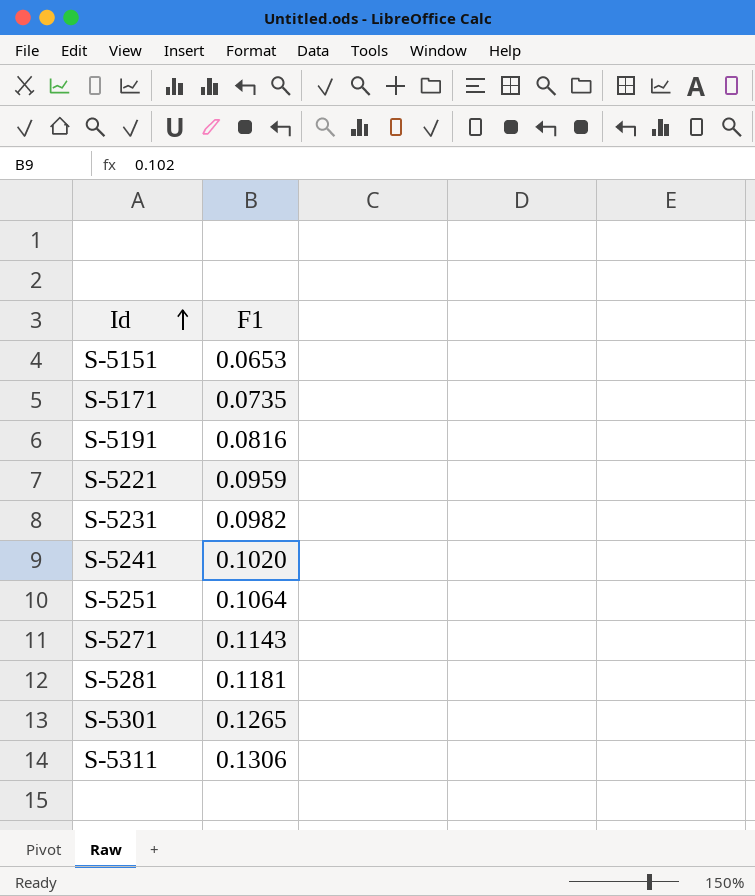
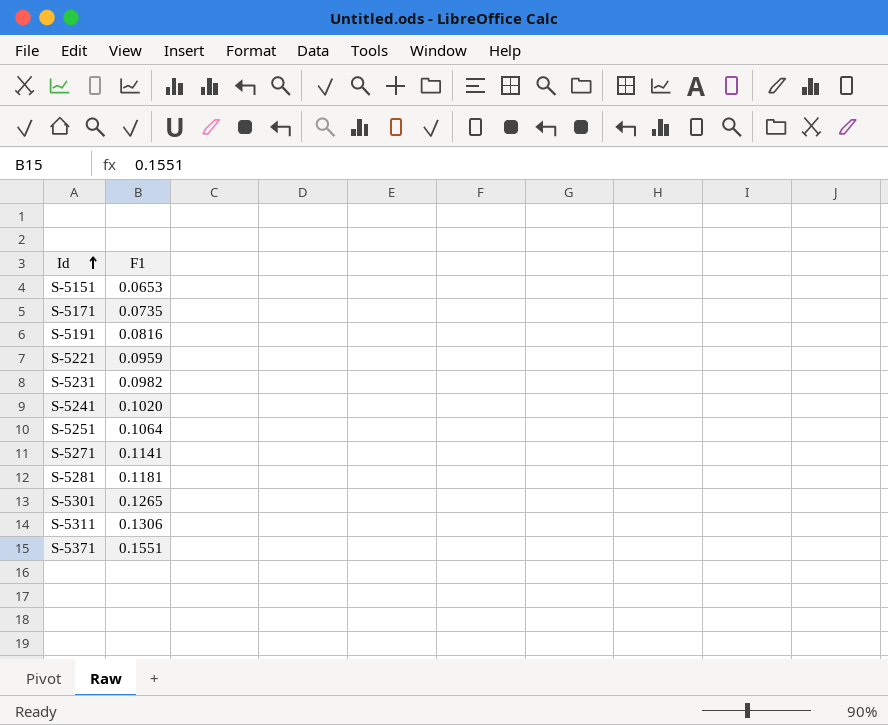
S-5271 | F1: 0.1143 -> 0.1141
row S-5371: none -> 0.1551

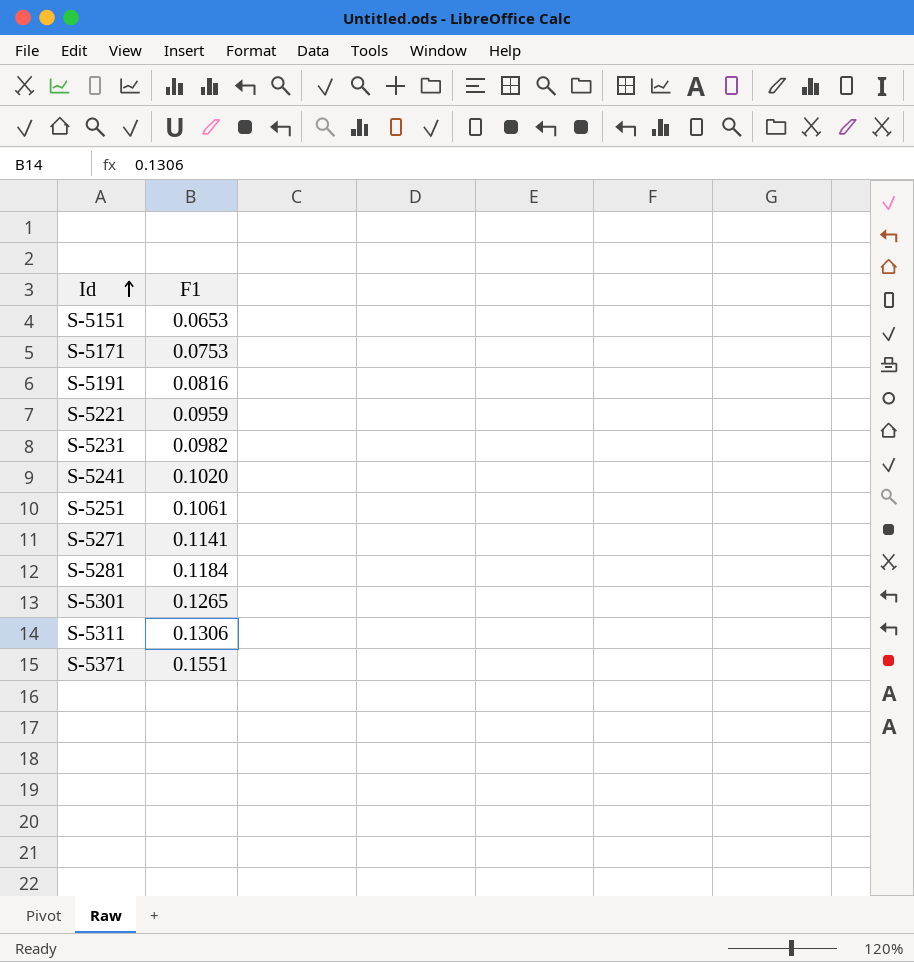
S-5171 | F1: 0.0735 -> 0.0753
S-5251 | F1: 0.1064 -> 0.1061
S-5281 | F1: 0.1181 -> 0.1184

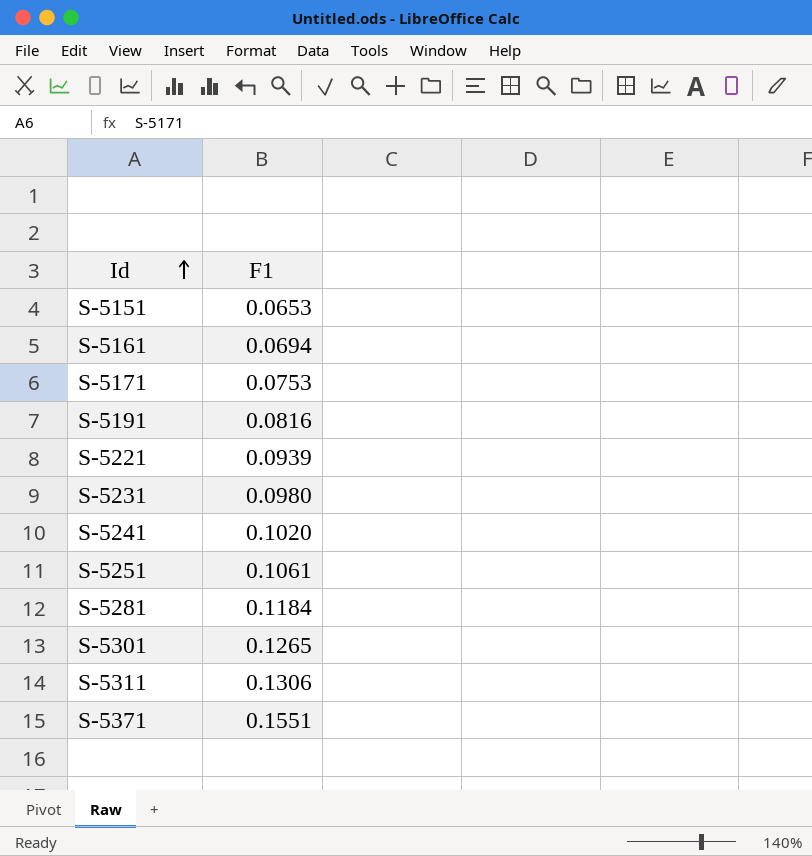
row S-5271: 0.1141 -> none
row S-5161: none -> 0.0694
S-5221 | F1: 0.0959 -> 0.0939
S-5231 | F1: 0.0982 -> 0.0980

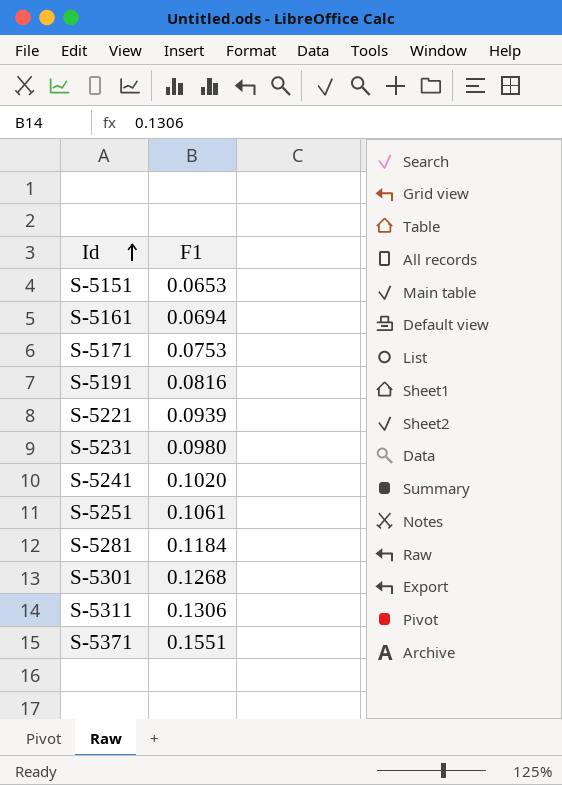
S-5301 | F1: 0.1265 -> 0.1268

